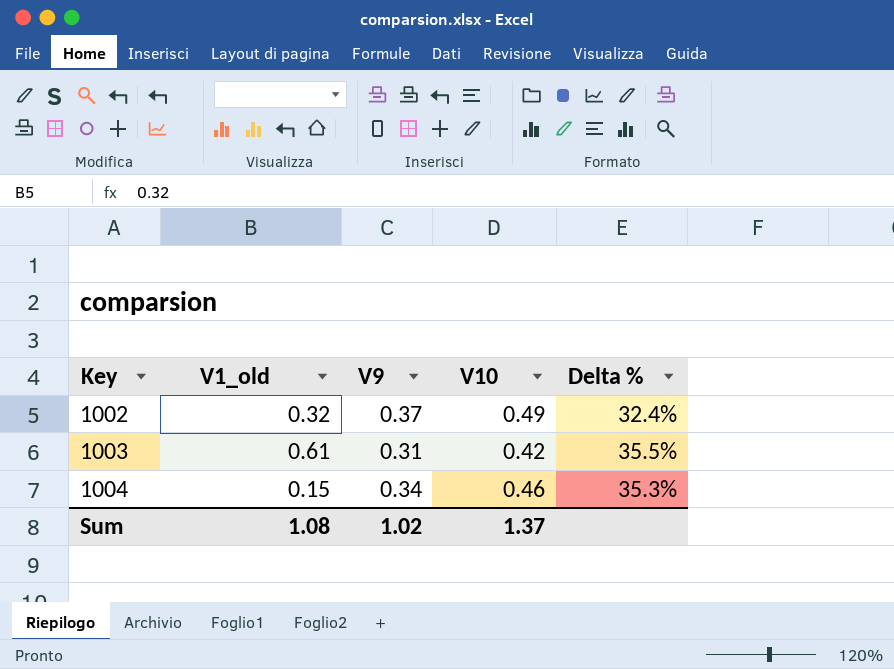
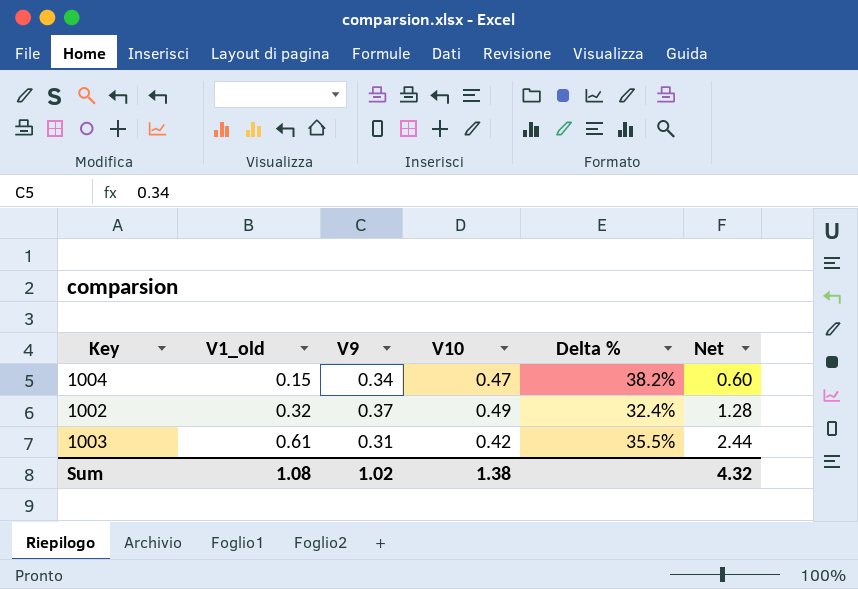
row order: Key ascending -> V1_old ascending
column Net | formula: none -> [V1_old] * 4
1004 | V10: 0.46 -> 0.47
1004 | Delta %: 35.3% -> 38.2%
Sum | V10: 1.37 -> 1.38

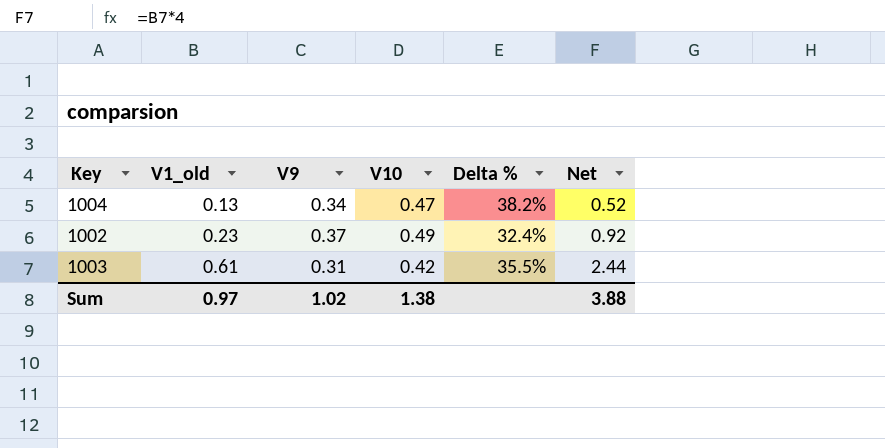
1004 | V1_old: 0.15 -> 0.13
1004 | Net: 0.60 -> 0.52
1002 | V1_old: 0.32 -> 0.23
1002 | Net: 1.28 -> 0.92
Sum | V1_old: 1.08 -> 0.97
Sum | Net: 4.32 -> 3.88

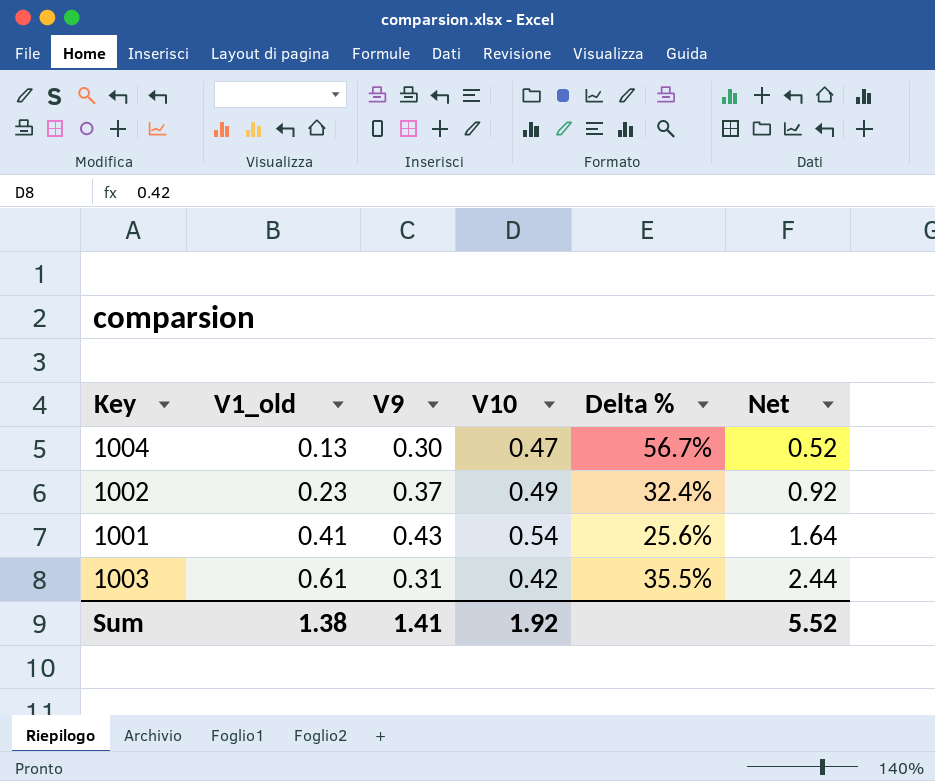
1004 | V9: 0.34 -> 0.30
1004 | Delta %: 38.2% -> 56.7%
row 1001: none -> 0.41 | 0.43 | 0.54 | 25.6% | 1.64
Sum | V1_old: 0.97 -> 1.38
Sum | V9: 1.02 -> 1.41
Sum | V10: 1.38 -> 1.92
Sum | Net: 3.88 -> 5.52

